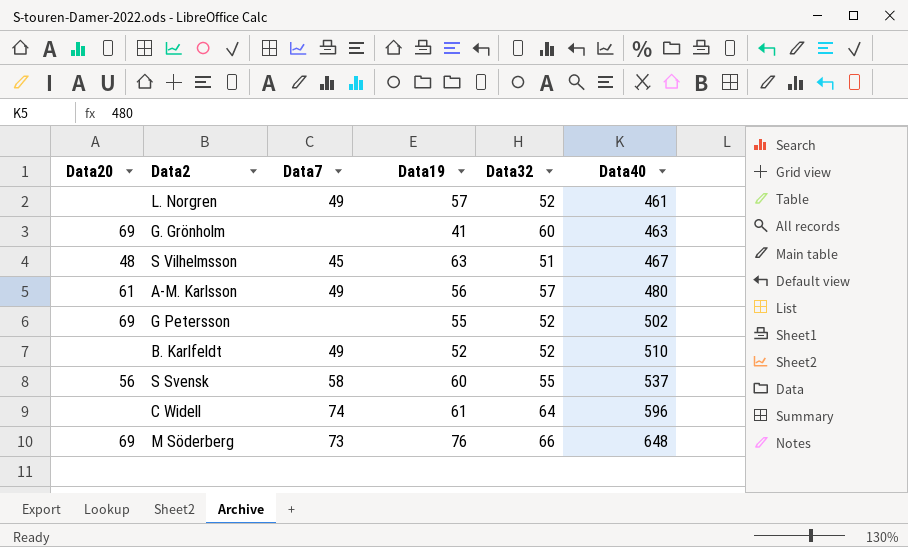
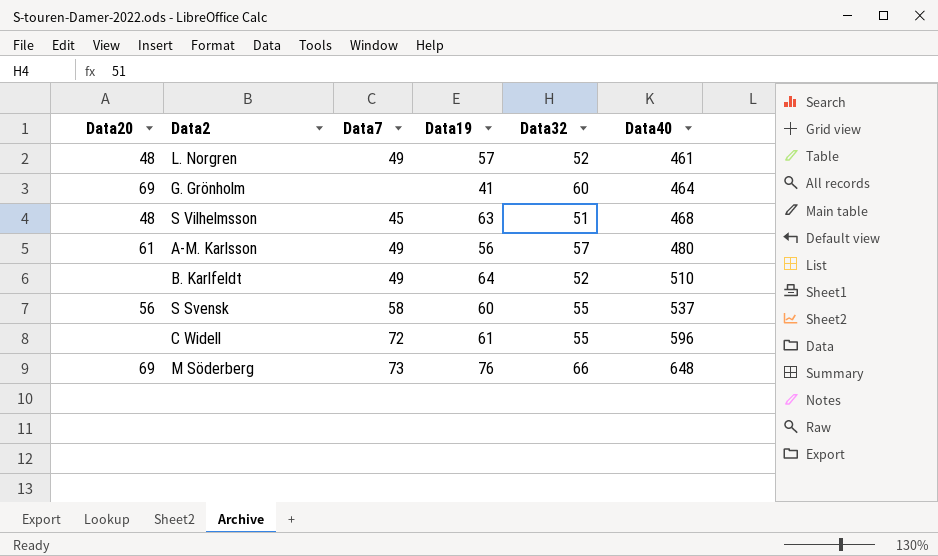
row G Petersson: 69 | none | 55 | 52 | 502 -> none
L. Norgren | Data20: none -> 48
G. Grönholm | Data40: 463 -> 464
S Vilhelmsson | Data40: 467 -> 468
B. Karlfeldt | Data19: 52 -> 64
C Widell | Data7: 74 -> 72
C Widell | Data32: 64 -> 55

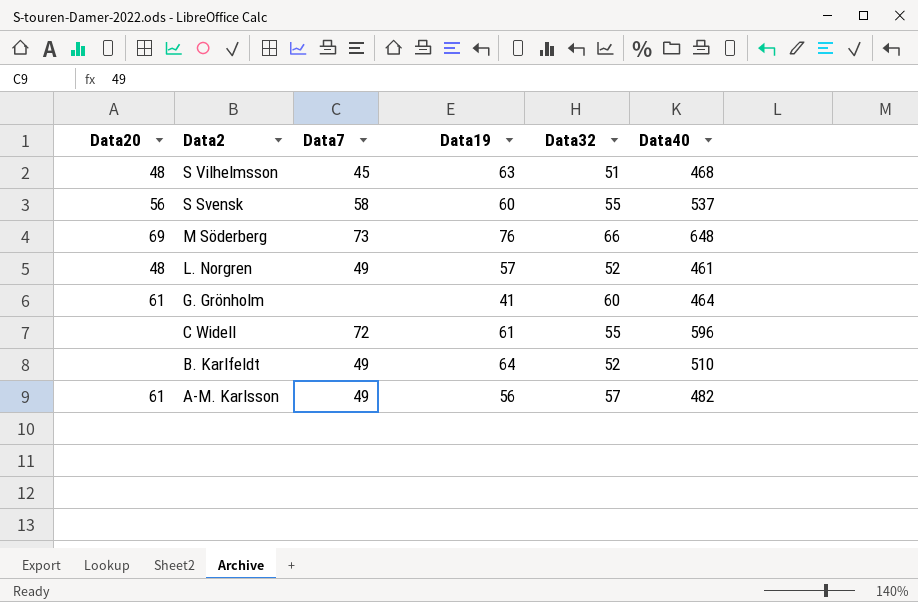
row order: Data40 ascending -> Data2 descending
G. Grönholm | Data20: 69 -> 61
A-M. Karlsson | Data40: 480 -> 482

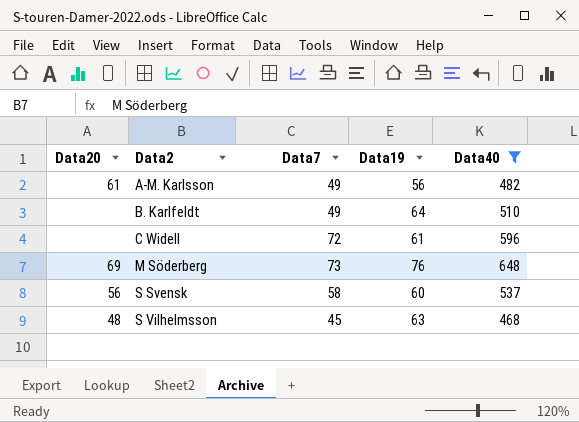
filter: none -> Data40 >= 468
row order: Data2 descending -> Data2 ascending
column Data32 | position: 5 -> none

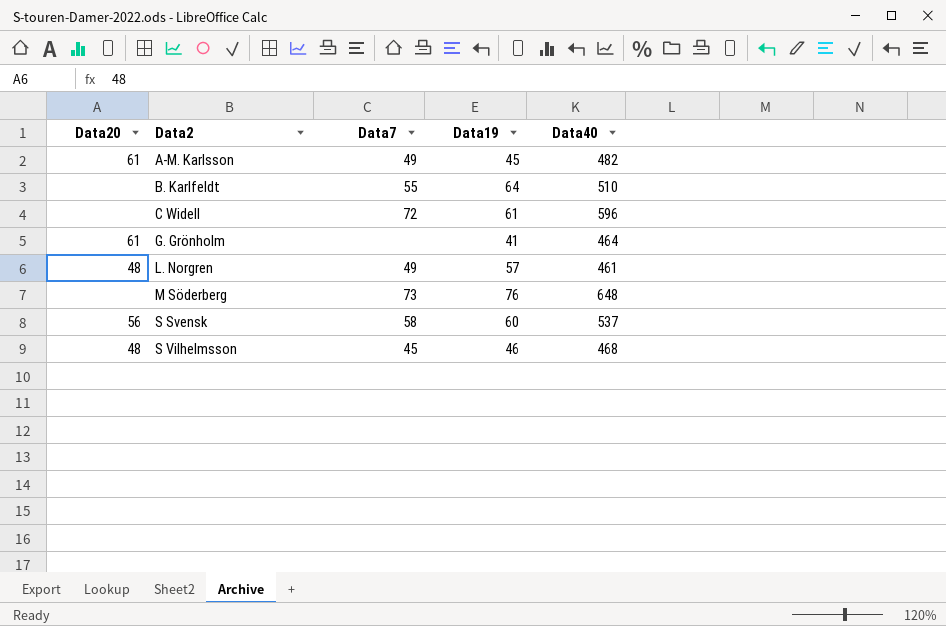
filter: Data40 >= 468 -> none
A-M. Karlsson | Data19: 56 -> 45
B. Karlfeldt | Data7: 49 -> 55
M Söderberg | Data20: 69 -> none
S Vilhelmsson | Data19: 63 -> 46

